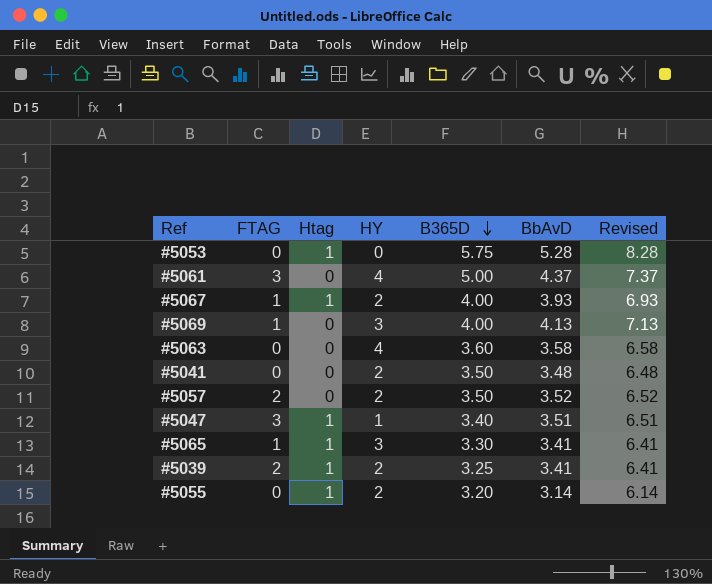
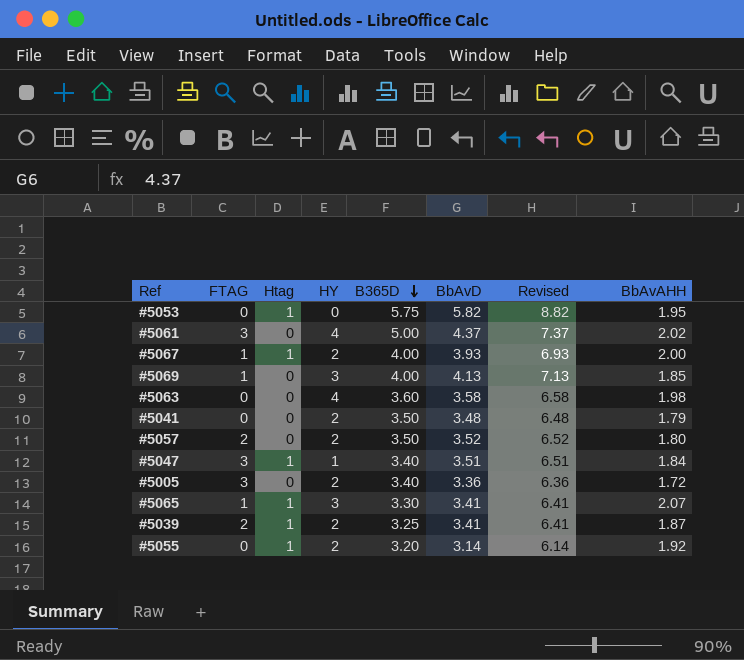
column BbAvAHH | position: none -> 8
#5053 | BbAvD: 5.28 -> 5.82
#5053 | Revised: 8.28 -> 8.82
row #5005: none -> 3 | 0 | 2 | 3.40 | 3.36 | 6.36 | 1.72

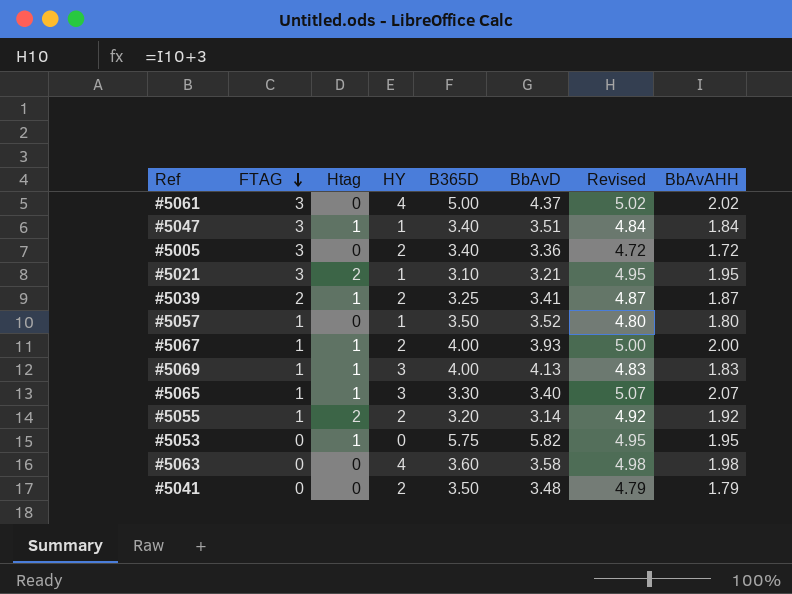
row order: B365D descending -> FTAG descending
column Revised | formula: [BbAvD] + 3 -> [BbAvAHH] + 3
row #5021: none -> 3 | 2 | 1 | 3.10 | 3.21 | 4.95 | 1.95
#5057 | FTAG: 2 -> 1
#5057 | HY: 2 -> 1
#5069 | Htag: 0 -> 1
#5069 | BbAvAHH: 1.85 -> 1.83
#5065 | BbAvD: 3.41 -> 3.40
#5055 | FTAG: 0 -> 1
#5055 | Htag: 1 -> 2

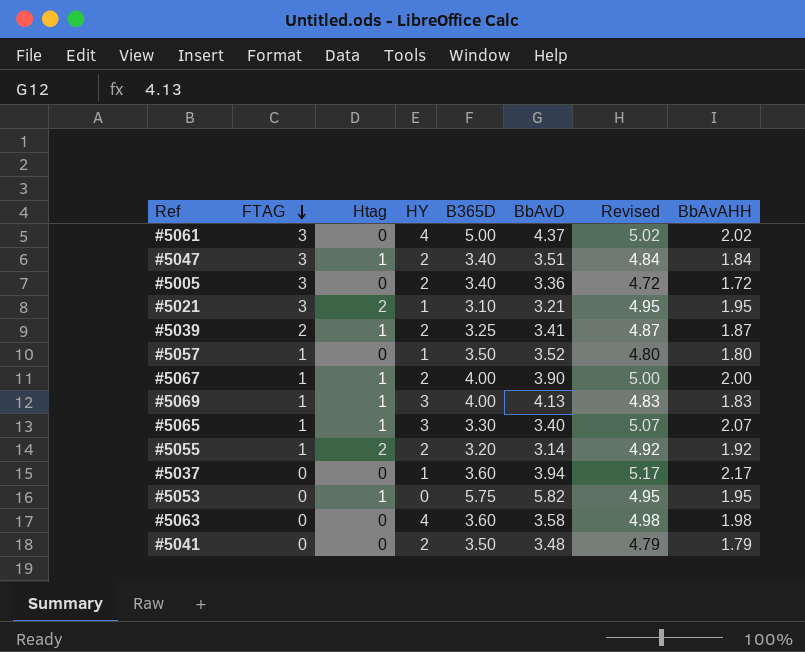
#5047 | HY: 1 -> 2
#5067 | BbAvD: 3.93 -> 3.90
row #5037: none -> 0 | 0 | 1 | 3.60 | 3.94 | 5.17 | 2.17

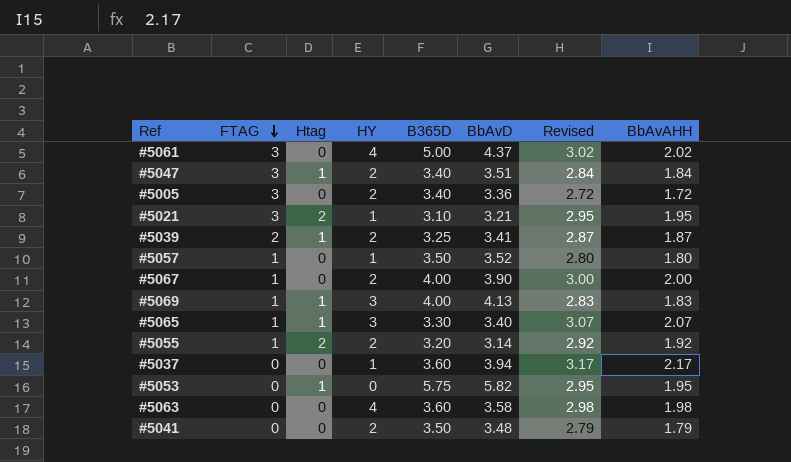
column Revised | formula: [BbAvAHH] + 3 -> [BbAvAHH] + 1
#5067 | Htag: 1 -> 0

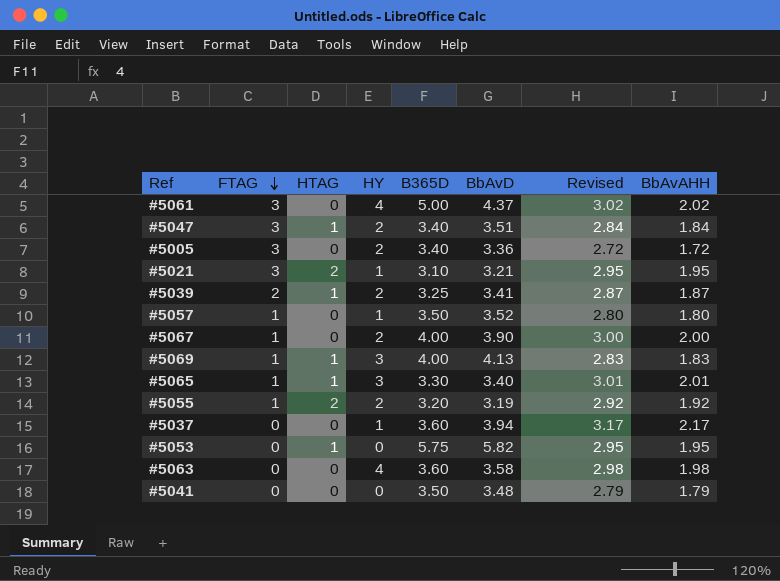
column name: Htag -> HTAG
#5065 | Revised: 3.07 -> 3.01
#5065 | BbAvAHH: 2.07 -> 2.01
#5055 | BbAvD: 3.14 -> 3.19
#5041 | HY: 2 -> 0

